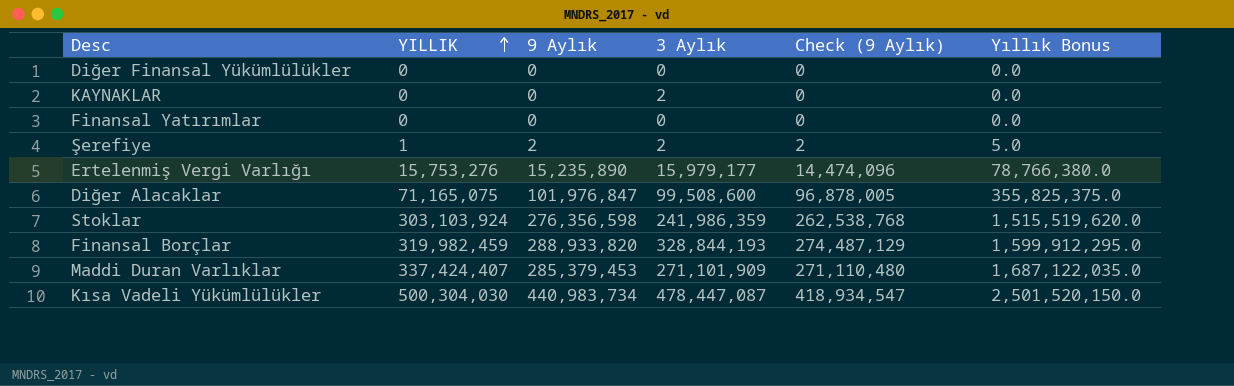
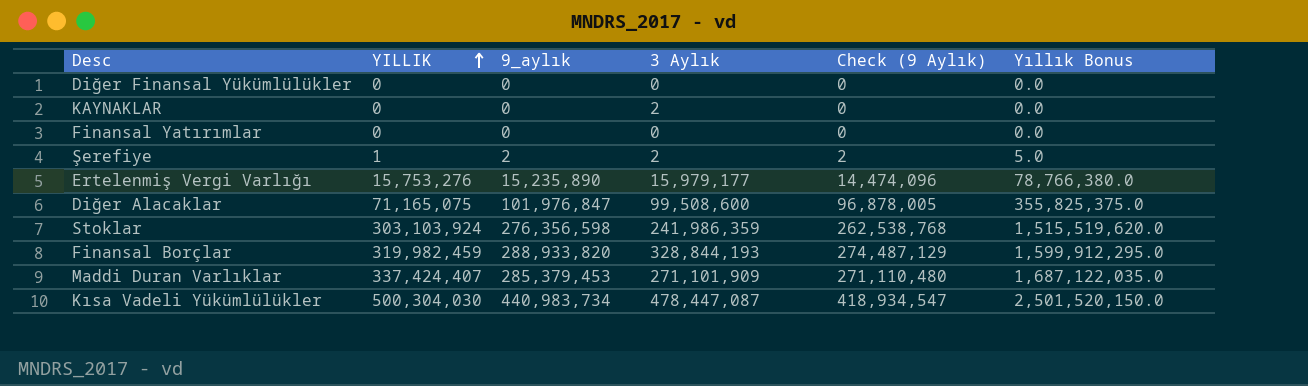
column name: 9 Aylık -> 9_aylık

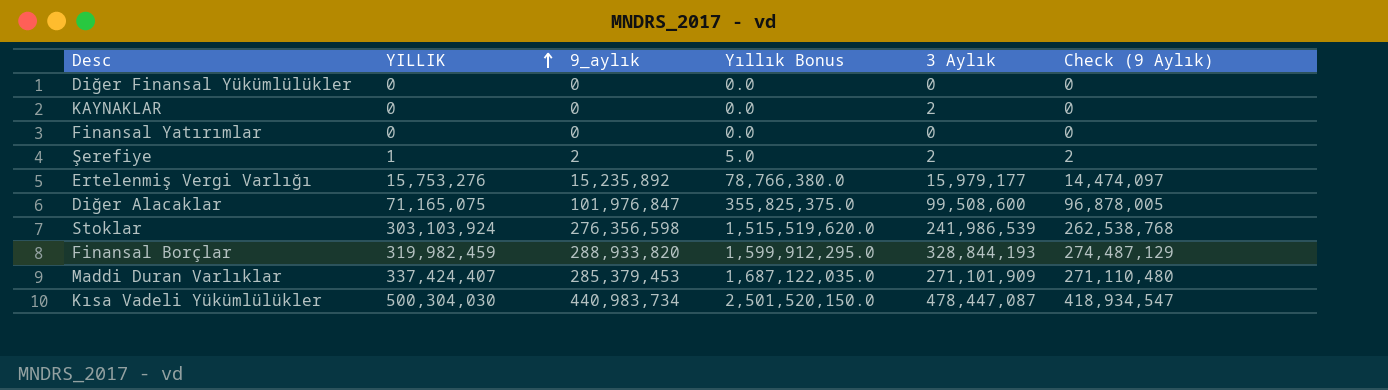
column Yıllık Bonus | position: 6 -> 4
Ertelenmiş Vergi Varlığı | 9_aylık: 15,235,890 -> 15,235,892
Ertelenmiş Vergi Varlığı | Check (9 Aylık): 14,474,096 -> 14,474,097
Stoklar | 3 Aylık: 241,986,359 -> 241,986,539

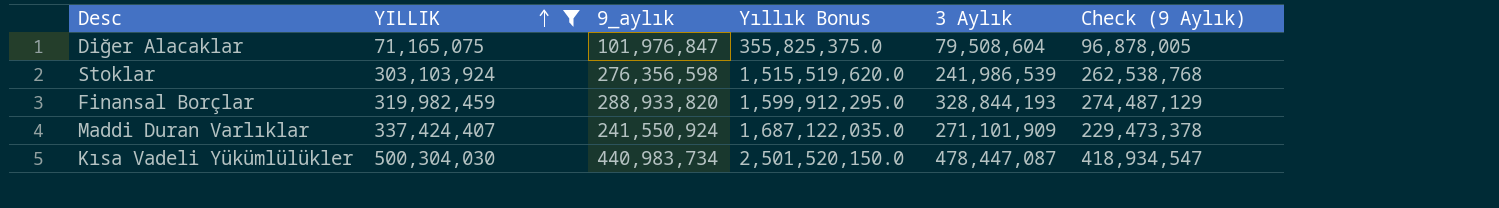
filter: none -> YILLIK >= 71,165,075
Diğer Alacaklar | 3 Aylık: 99,508,600 -> 79,508,604
Maddi Duran Varlıklar | 9_aylık: 285,379,453 -> 241,550,924
Maddi Duran Varlıklar | Check (9 Aylık): 271,110,480 -> 229,473,378

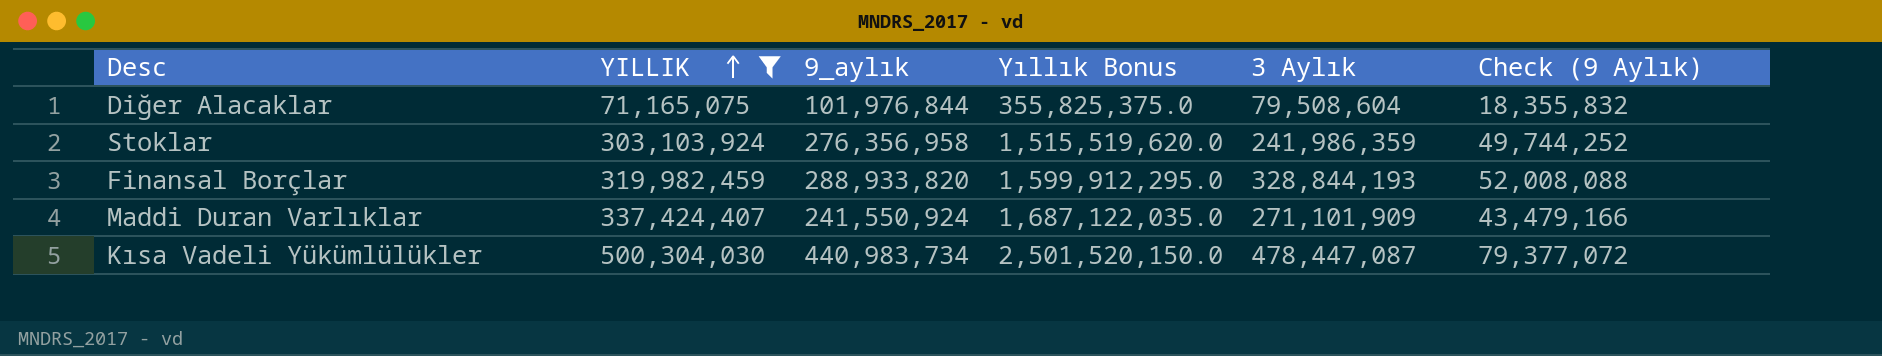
column Check (9 Aylık) | formula: [9_aylık] * 0.95 -> [9_aylık] * 0.18
Diğer Alacaklar | 9_aylık: 101,976,847 -> 101,976,844
Stoklar | 9_aylık: 276,356,598 -> 276,356,958
Stoklar | 3 Aylık: 241,986,539 -> 241,986,359

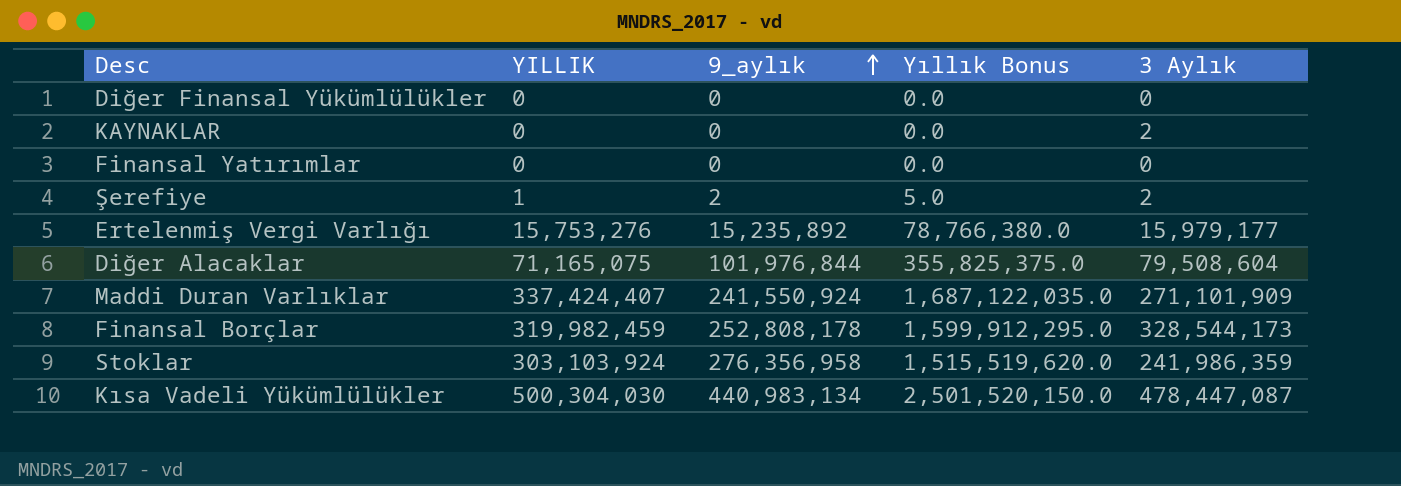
filter: YILLIK >= 71,165,075 -> none
row order: YILLIK ascending -> 9_aylık ascending
column Check (9 Aylık) | formula: [9_aylık] * 0.18 -> none
Finansal Borçlar | 9_aylık: 288,933,820 -> 252,808,178
Finansal Borçlar | 3 Aylık: 328,844,193 -> 328,544,173
Kısa Vadeli Yükümlülükler | 9_aylık: 440,983,734 -> 440,983,134

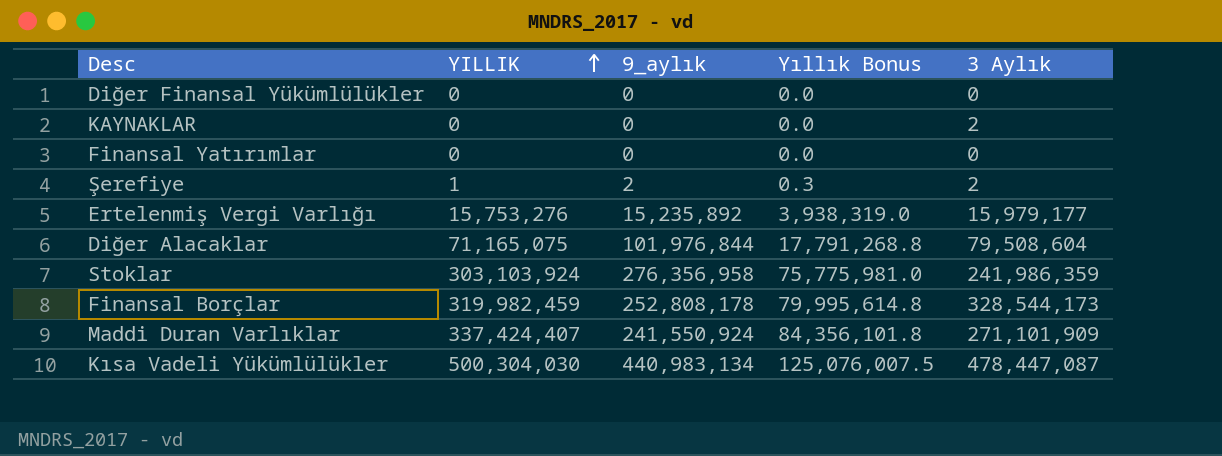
row order: 9_aylık ascending -> YILLIK ascending
column Yıllık Bonus | formula: [YILLIK] * 5 -> [YILLIK] * 0.25

